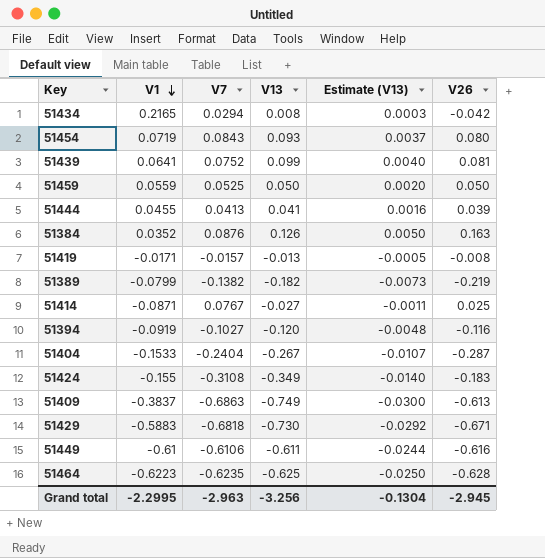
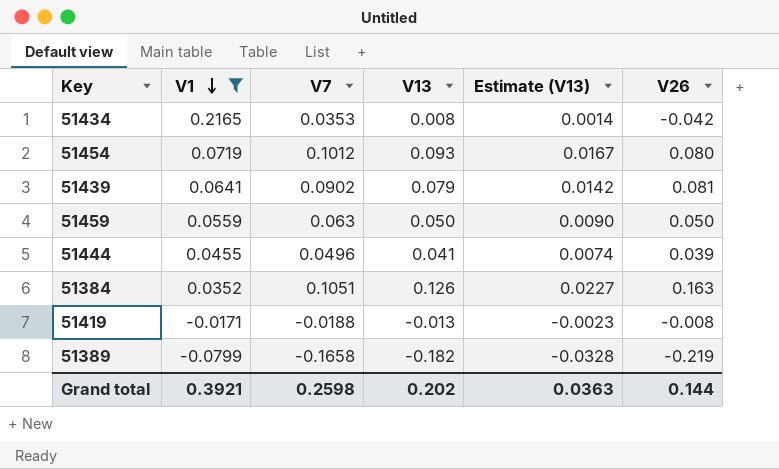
filter: none -> V1 >= -0.0799
column Estimate (V13) | formula: [V13] * 0.04 -> [V13] * 0.18
51434 | V7: 0.0294 -> 0.0353
51454 | V7: 0.0843 -> 0.1012
51439 | V7: 0.0752 -> 0.0902
51439 | V13: 0.099 -> 0.079
51459 | V7: 0.0525 -> 0.063
51444 | V7: 0.0413 -> 0.0496
51384 | V7: 0.0876 -> 0.1051
51419 | V7: -0.0157 -> -0.0188
51389 | V7: -0.1382 -> -0.1658
Grand total | V1: -2.2995 -> 0.3921
Grand total | V7: -2.963 -> 0.2598
Grand total | V13: -3.256 -> 0.202
Grand total | Estimate (V13): -0.1304 -> 0.0363
Grand total | V26: -2.945 -> 0.144

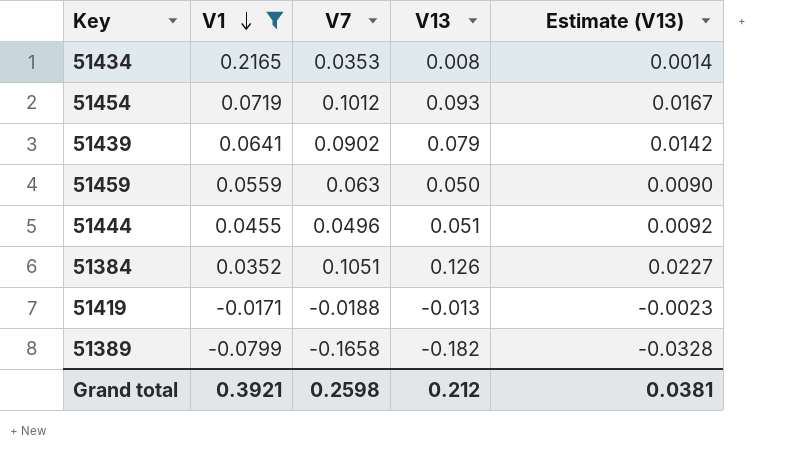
column V26 | position: 6 -> none
51444 | V13: 0.041 -> 0.051
51444 | Estimate (V13): 0.0074 -> 0.0092
Grand total | V13: 0.202 -> 0.212
Grand total | Estimate (V13): 0.0363 -> 0.0381

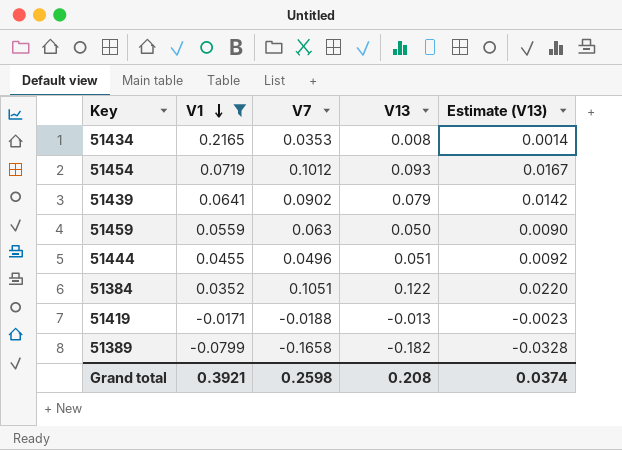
51384 | V13: 0.126 -> 0.122
51384 | Estimate (V13): 0.0227 -> 0.0220
Grand total | V13: 0.212 -> 0.208
Grand total | Estimate (V13): 0.0381 -> 0.0374

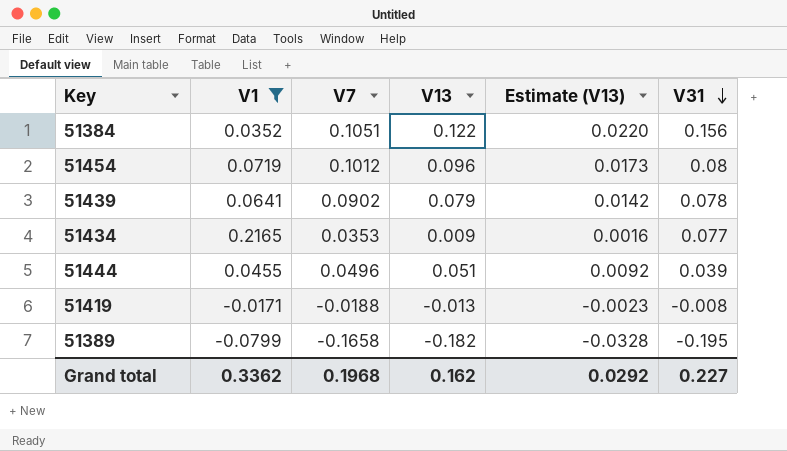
row order: V1 descending -> V31 descending
column V31 | position: none -> 6
row 51459: 0.0559 | 0.063 | 0.050 | 0.0090 -> none
51454 | V13: 0.093 -> 0.096
51454 | Estimate (V13): 0.0167 -> 0.0173
51434 | V13: 0.008 -> 0.009
51434 | Estimate (V13): 0.0014 -> 0.0016
Grand total | V1: 0.3921 -> 0.3362
Grand total | V7: 0.2598 -> 0.1968
Grand total | V13: 0.208 -> 0.162
Grand total | Estimate (V13): 0.0374 -> 0.0292

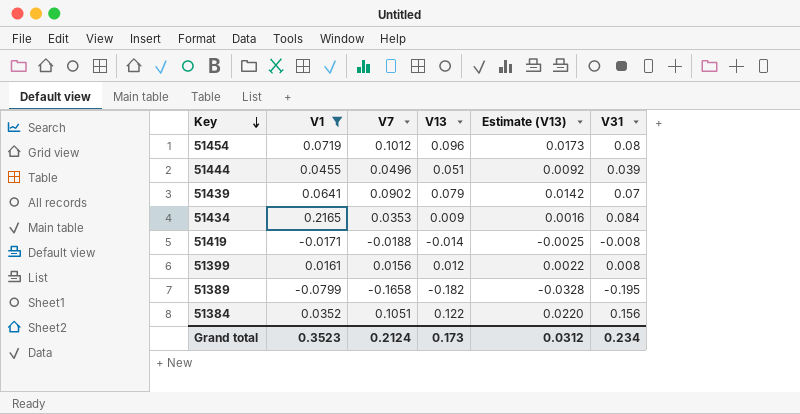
row order: V31 descending -> Key descending
51439 | V31: 0.078 -> 0.07
51434 | V31: 0.077 -> 0.084
51419 | V13: -0.013 -> -0.014
51419 | Estimate (V13): -0.0023 -> -0.0025
row 51399: none -> 0.0161 | 0.0156 | 0.012 | 0.0022 | 0.008
Grand total | V1: 0.3362 -> 0.3523
Grand total | V7: 0.1968 -> 0.2124
Grand total | V13: 0.162 -> 0.173
Grand total | Estimate (V13): 0.0292 -> 0.0312
Grand total | V31: 0.227 -> 0.234

